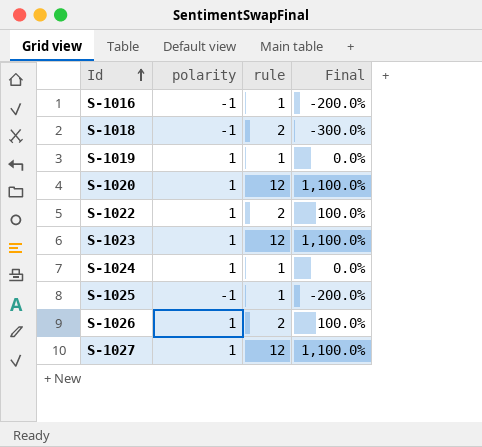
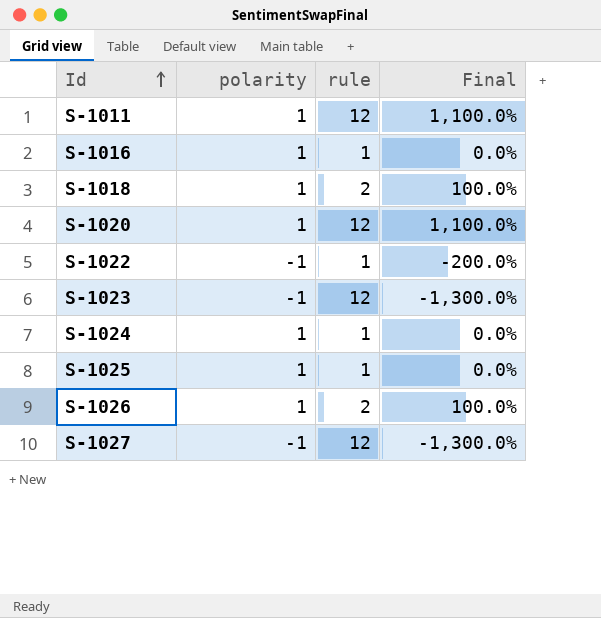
row S-1019: 1 | 1 | 0.0% -> none
row S-1011: none -> 1 | 12 | 1,100.0%
S-1016 | polarity: -1 -> 1
S-1016 | Final: -200.0% -> 0.0%
S-1018 | polarity: -1 -> 1
S-1018 | Final: -300.0% -> 100.0%
S-1022 | polarity: 1 -> -1
S-1022 | rule: 2 -> 1
S-1022 | Final: 100.0% -> -200.0%
S-1023 | polarity: 1 -> -1
S-1023 | Final: 1,100.0% -> -1,300.0%
S-1025 | polarity: -1 -> 1
S-1025 | Final: -200.0% -> 0.0%
S-1027 | polarity: 1 -> -1
S-1027 | Final: 1,100.0% -> -1,300.0%

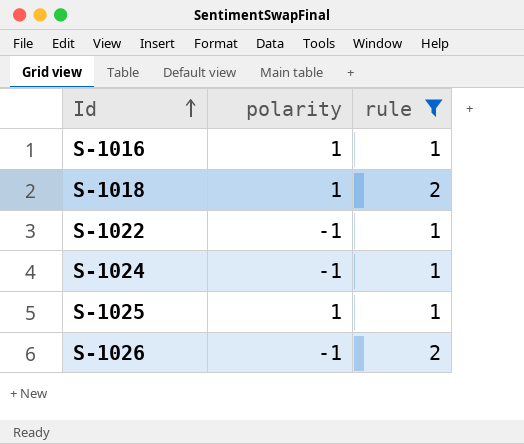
filter: none -> rule != 12
column Final | formula: ([rule] - [polarity]) / [polarity] -> none
S-1024 | polarity: 1 -> -1
S-1026 | polarity: 1 -> -1

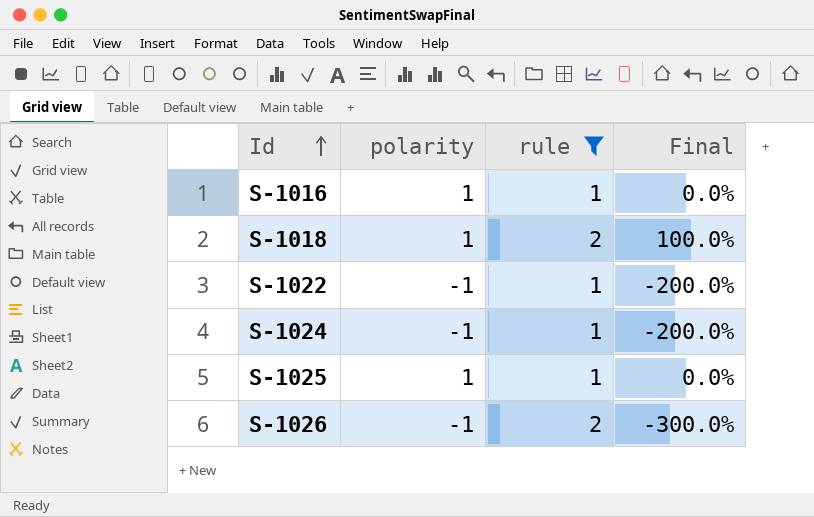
column Final | formula: none -> ([rule] - [polarity]) / [polarity]

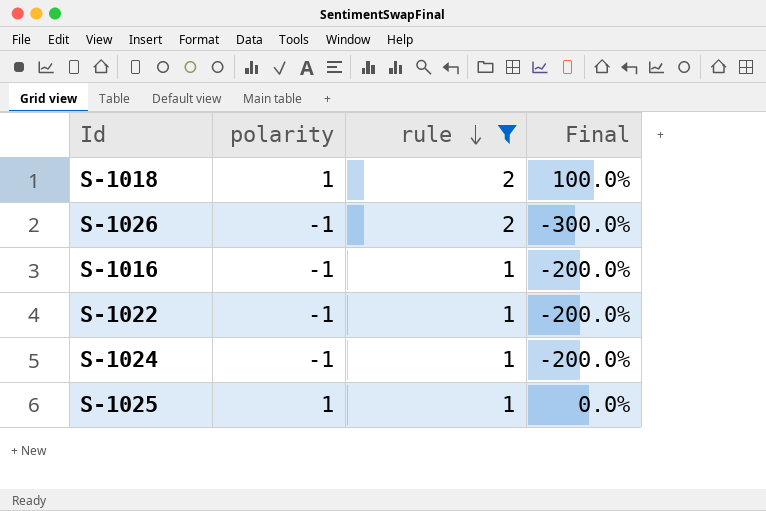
row order: Id ascending -> rule descending
S-1016 | polarity: 1 -> -1
S-1016 | Final: 0.0% -> -200.0%

